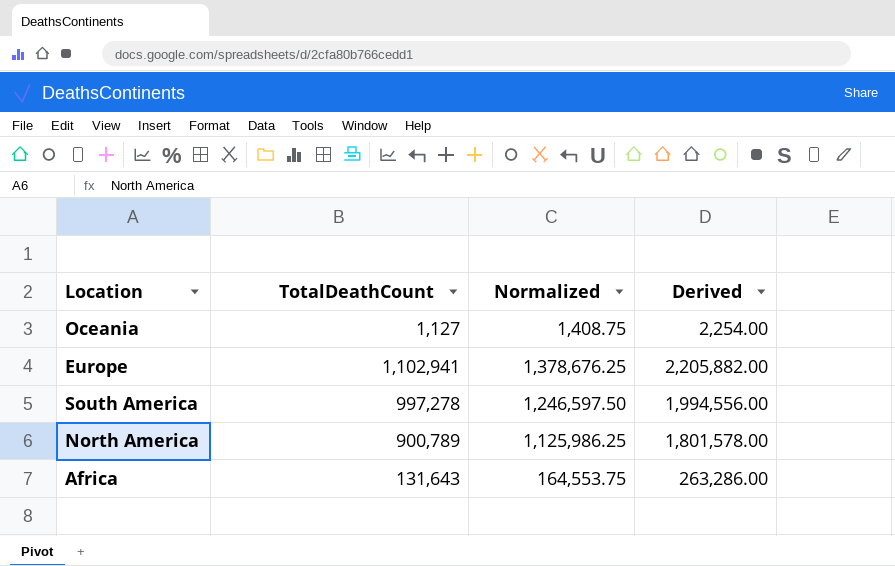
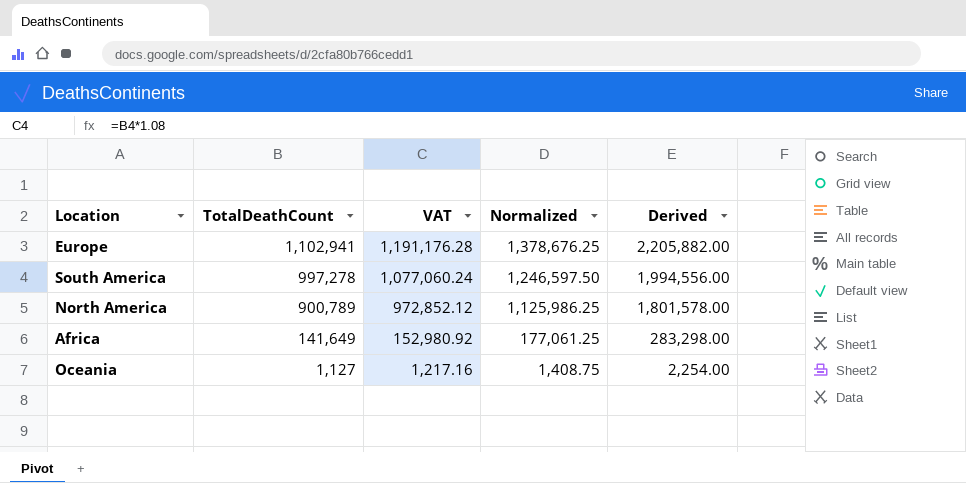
row order: none -> TotalDeathCount descending
column VAT | formula: none -> [TotalDeathCount] * 1.08
Africa | TotalDeathCount: 131,643 -> 141,649
Africa | Normalized: 164,553.75 -> 177,061.25
Africa | Derived: 263,286.00 -> 283,298.00

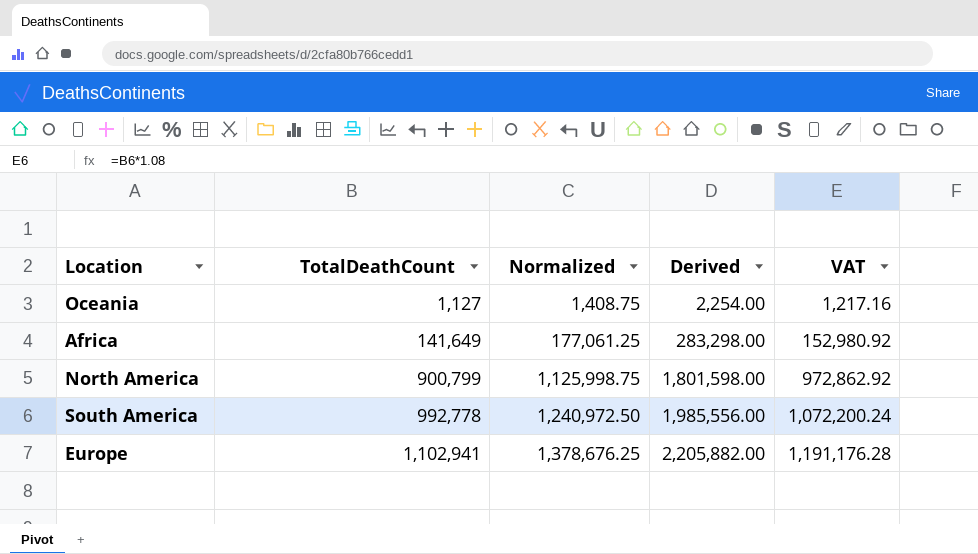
row order: TotalDeathCount descending -> TotalDeathCount ascending
column VAT | position: 3 -> 5
North America | TotalDeathCount: 900,789 -> 900,799
North America | Normalized: 1,125,986.25 -> 1,125,998.75
North America | Derived: 1,801,578.00 -> 1,801,598.00
North America | VAT: 972,852.12 -> 972,862.92
South America | TotalDeathCount: 997,278 -> 992,778
South America | Normalized: 1,246,597.50 -> 1,240,972.50
South America | Derived: 1,994,556.00 -> 1,985,556.00
South America | VAT: 1,077,060.24 -> 1,072,200.24

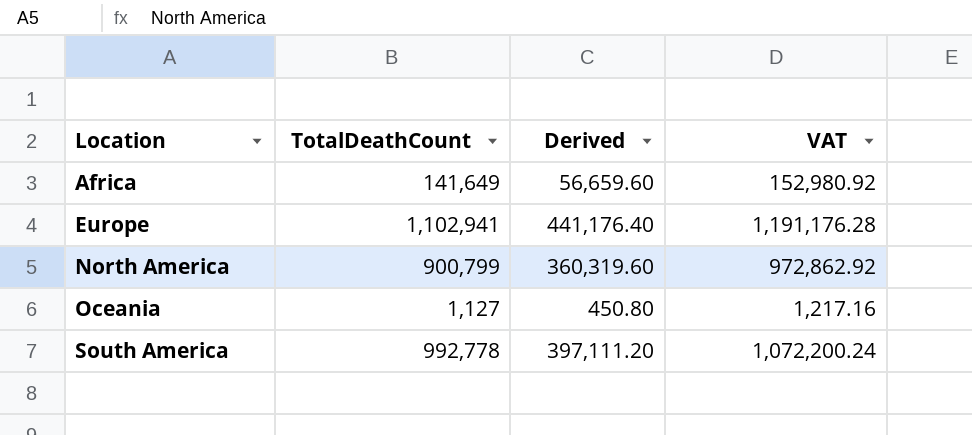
row order: TotalDeathCount ascending -> Location ascending
column Normalized | formula: [TotalDeathCount] * 1.25 -> none
column Derived | formula: [TotalDeathCount] * 2 -> [TotalDeathCount] * 0.4

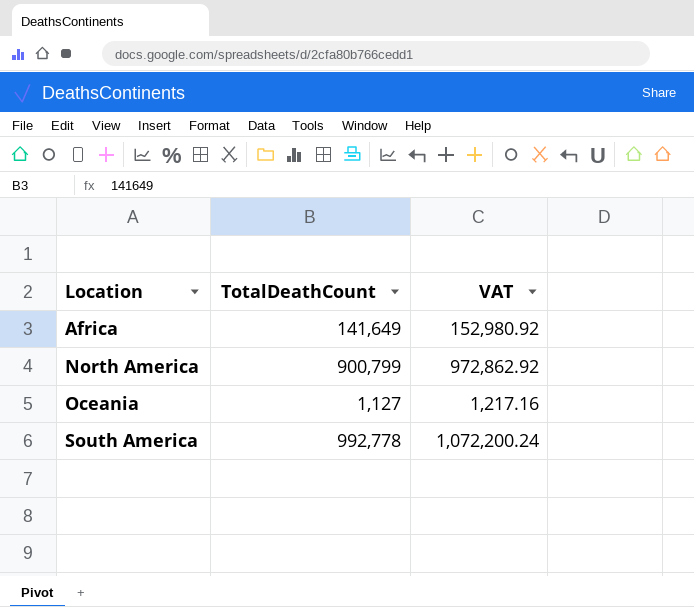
column Derived | formula: [TotalDeathCount] * 0.4 -> none
row Europe: 1,102,941 | 441,176.40 | 1,191,176.28 -> none

